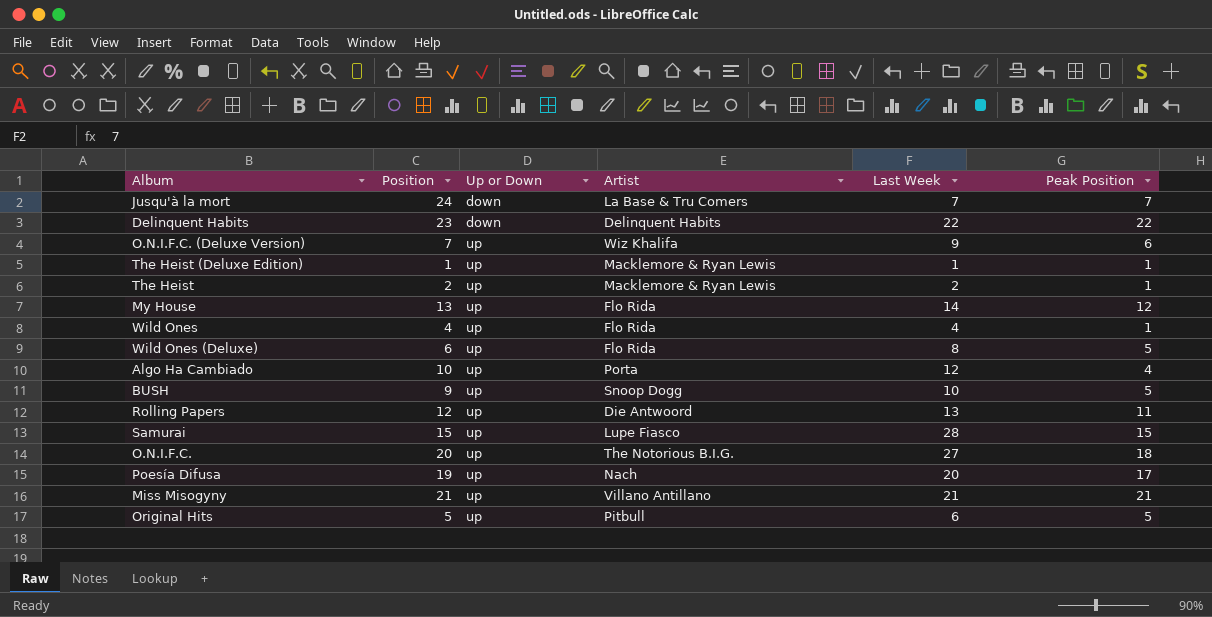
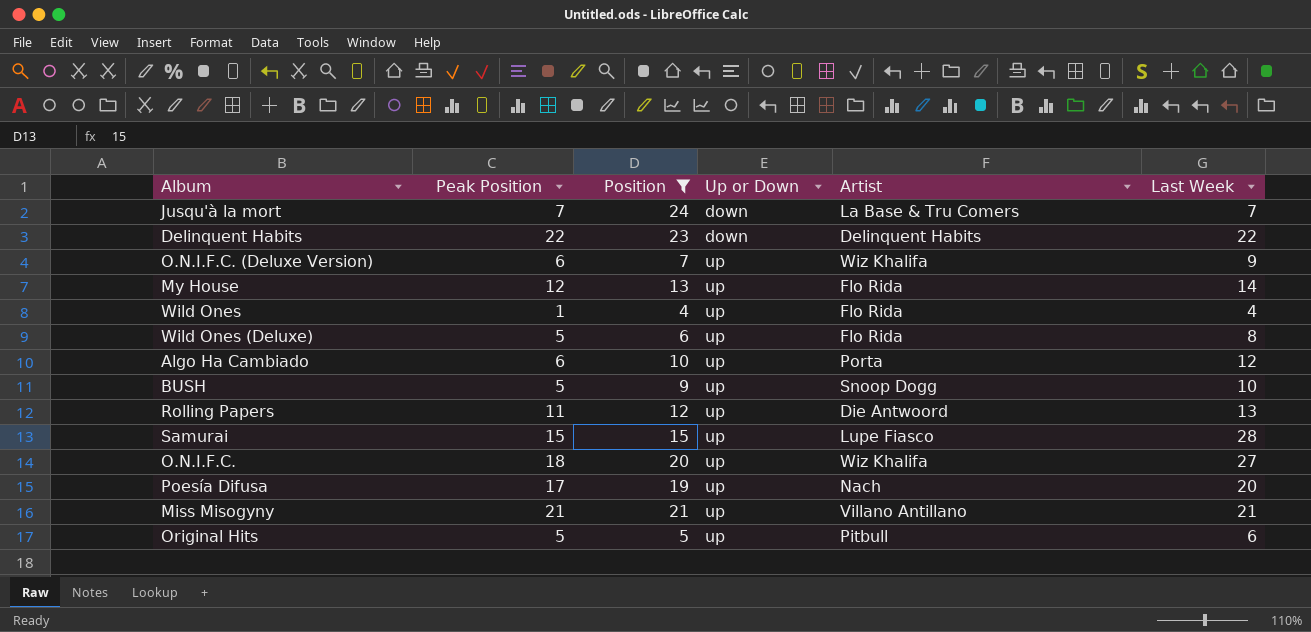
filter: none -> Position >= 4
column Peak Position | position: 6 -> 2
Algo Ha Cambiado | Peak Position: 4 -> 6
O.N.I.F.C. | Artist: The Notorious B.I.G. -> Wiz Khalifa

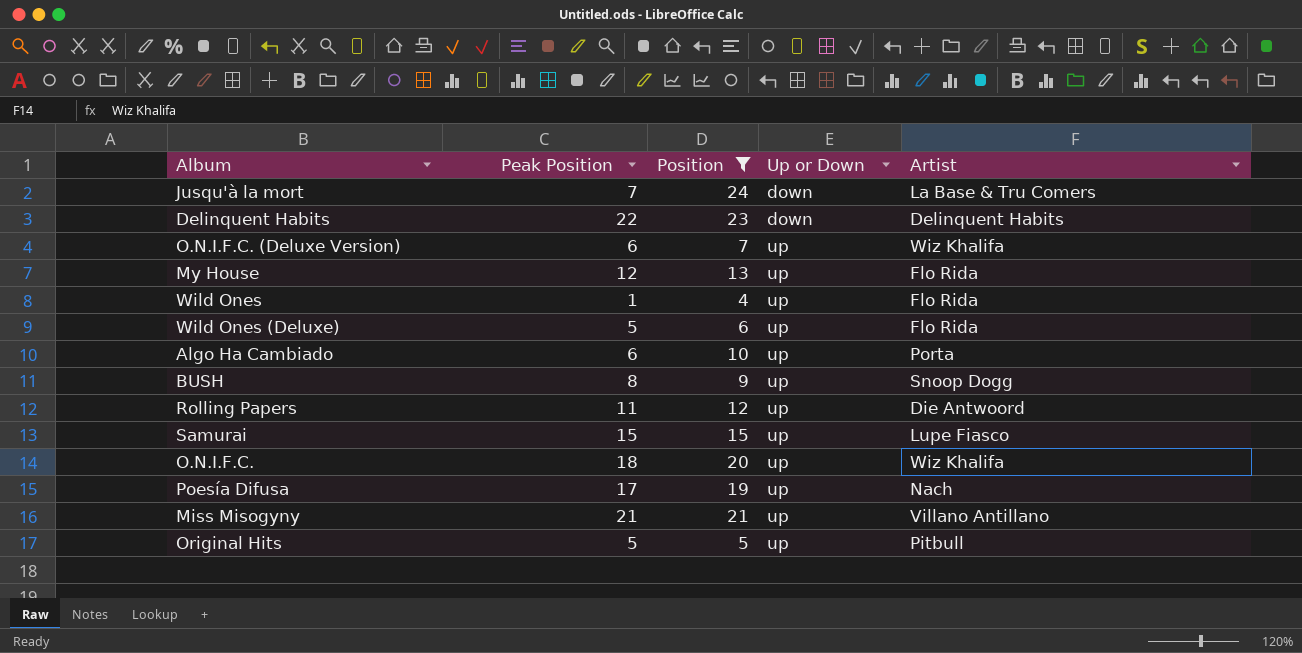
column Last Week | position: 6 -> none
BUSH | Peak Position: 5 -> 8

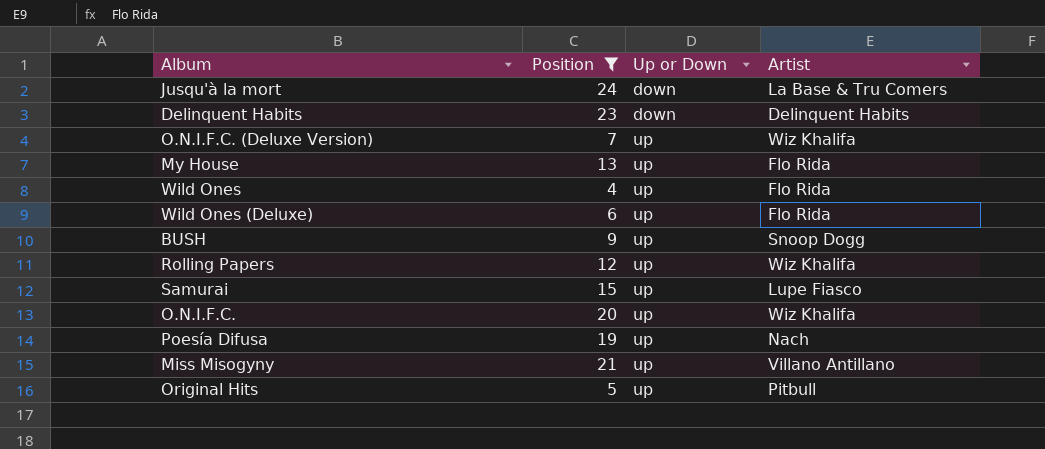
column Peak Position | position: 2 -> none
row Algo Ha Cambiado: 6 | 10 | up | Porta -> none
Rolling Papers | Artist: Die Antwoord -> Wiz Khalifa

